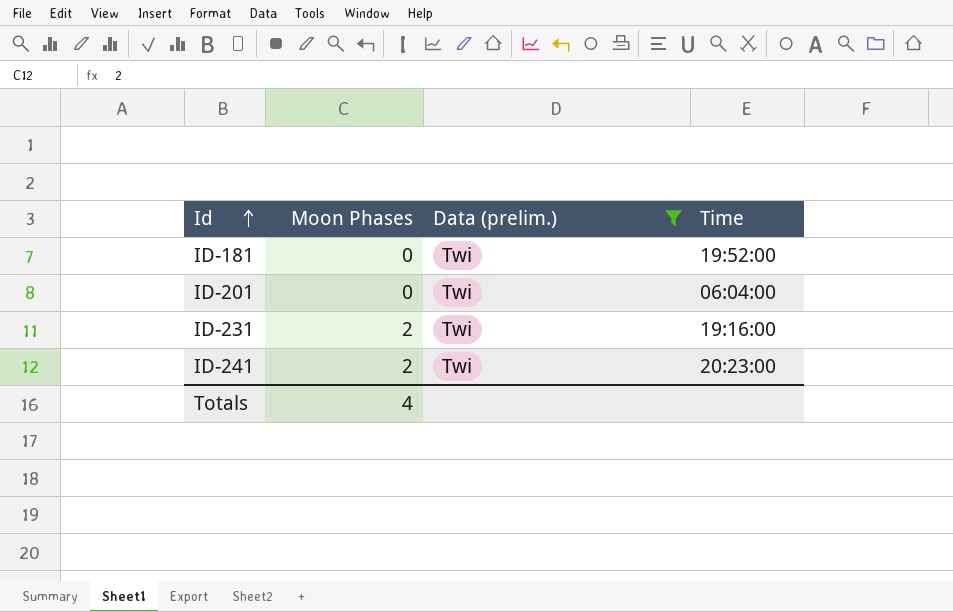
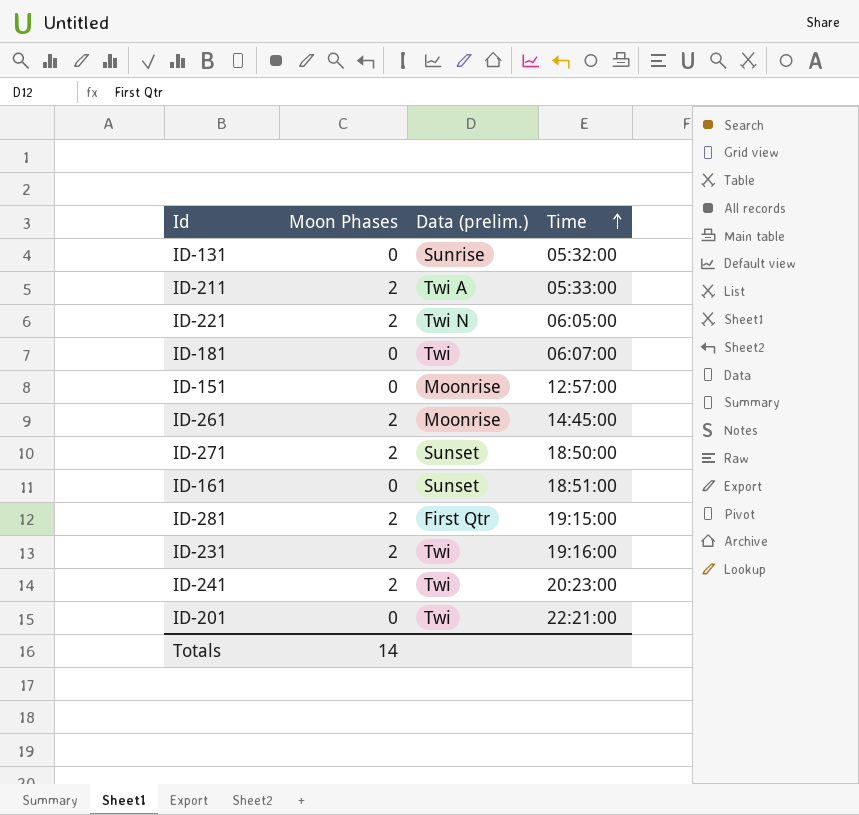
filter: Data (prelim.) = Twi -> none
row order: Id ascending -> Time ascending
ID-181 | Time: 19:52:00 -> 06:07:00
ID-201 | Time: 06:04:00 -> 22:21:00
Totals | Moon Phases: 4 -> 14

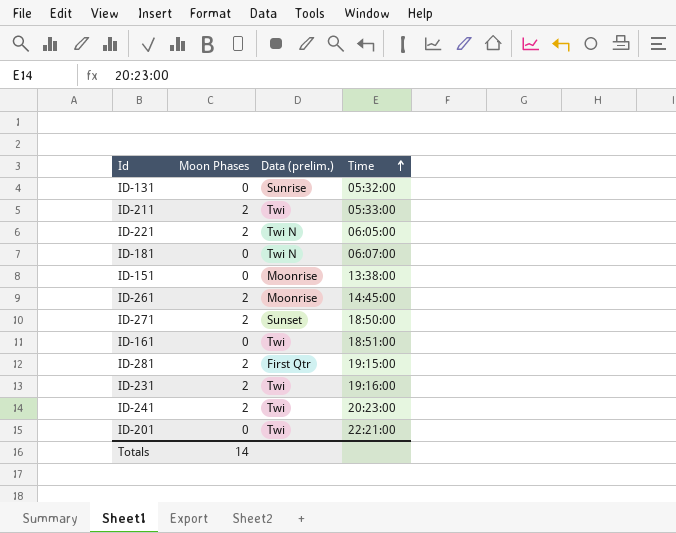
ID-211 | Data (prelim.): Twi A -> Twi
ID-181 | Data (prelim.): Twi -> Twi N
ID-151 | Time: 12:57:00 -> 13:38:00
ID-161 | Data (prelim.): Sunset -> Twi

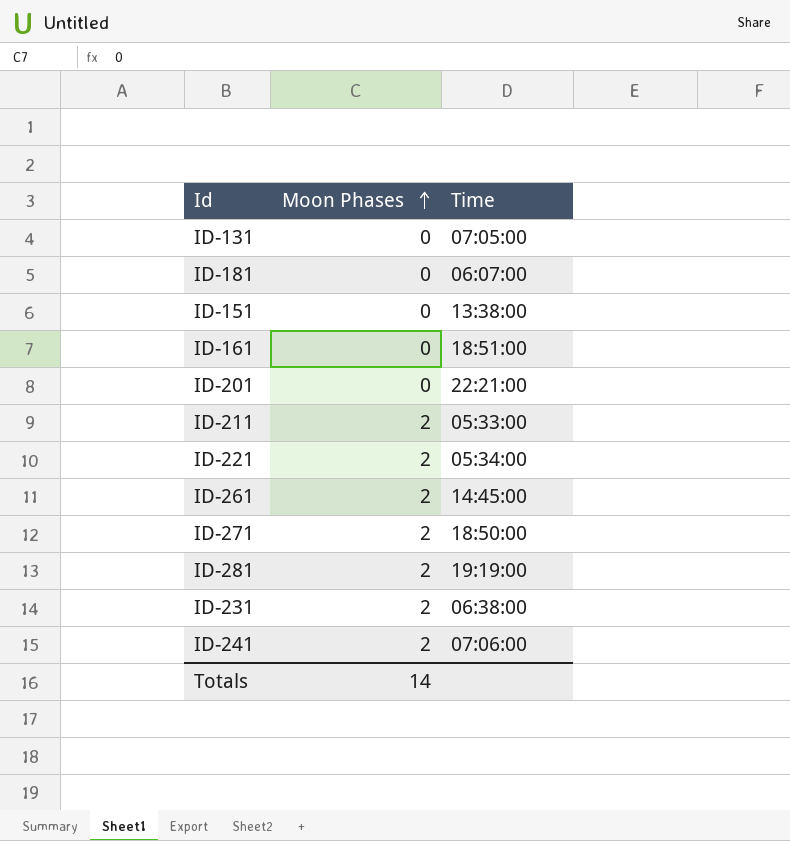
row order: Time ascending -> Moon Phases ascending
column Data (prelim.) | position: 3 -> none
ID-131 | Time: 05:32:00 -> 07:05:00
ID-221 | Time: 06:05:00 -> 05:34:00
ID-281 | Time: 19:15:00 -> 19:19:00
ID-231 | Time: 19:16:00 -> 06:38:00
ID-241 | Time: 20:23:00 -> 07:06:00

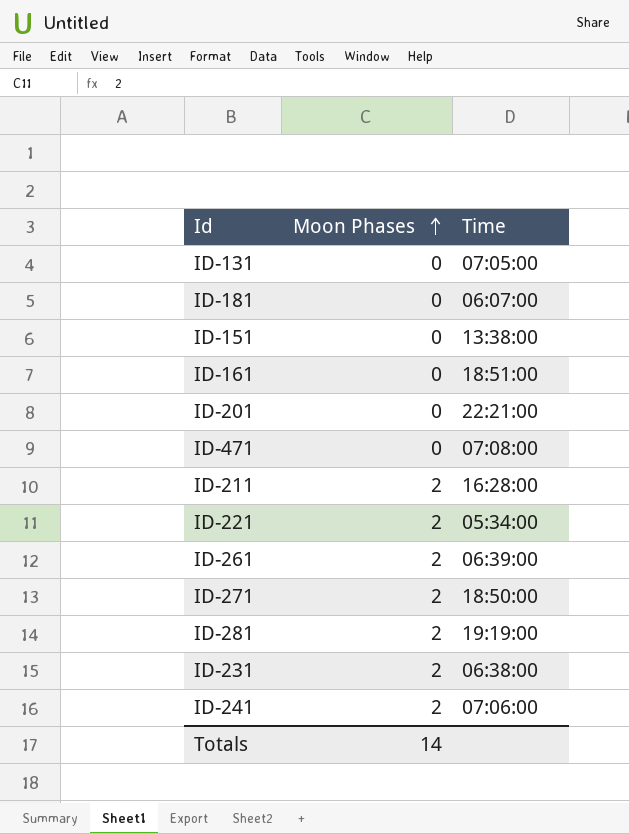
row ID-471: none -> 0 | 07:08:00
ID-211 | Time: 05:33:00 -> 16:28:00
ID-261 | Time: 14:45:00 -> 06:39:00

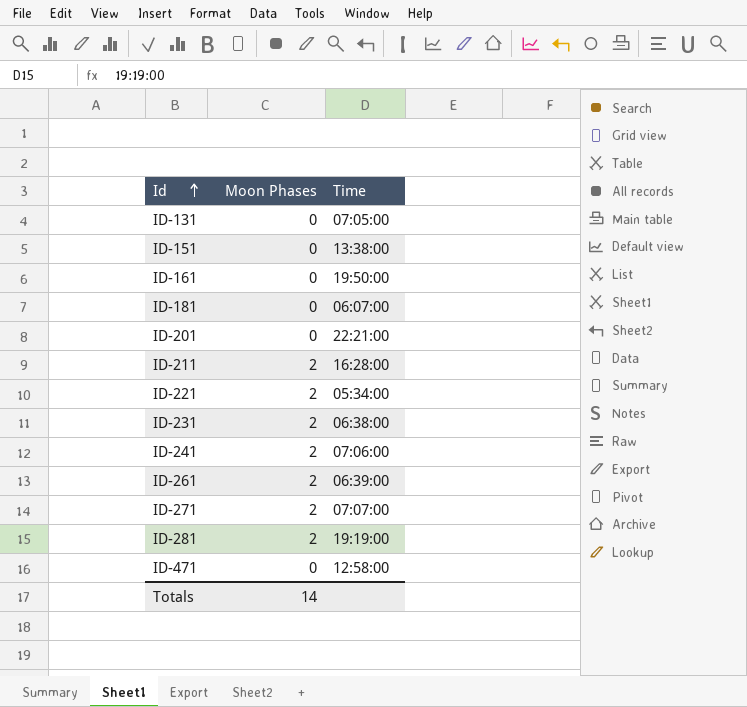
row order: Moon Phases ascending -> Id ascending
ID-161 | Time: 18:51:00 -> 19:50:00
ID-271 | Time: 18:50:00 -> 07:07:00
ID-471 | Time: 07:08:00 -> 12:58:00

